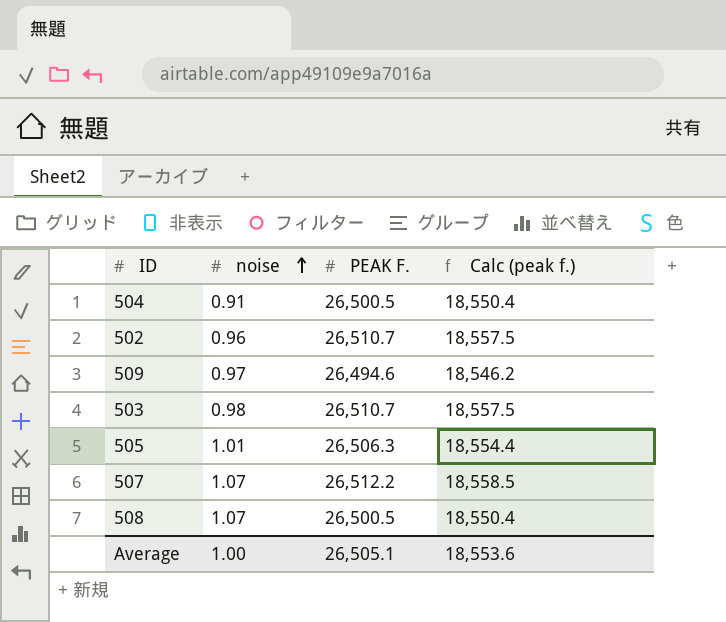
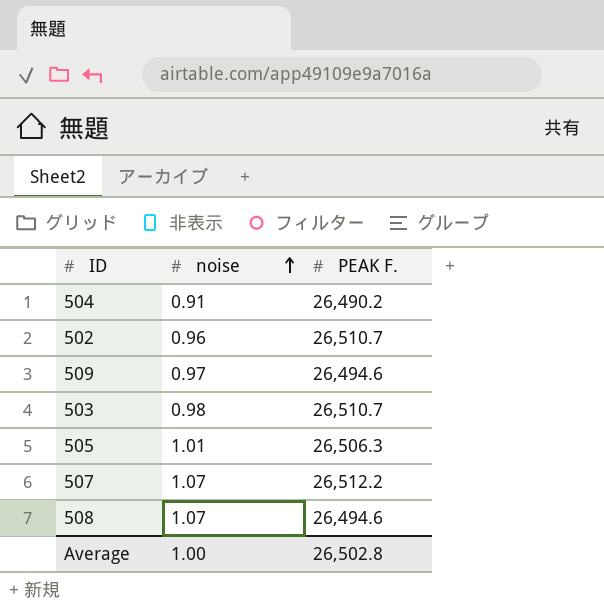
column Calc (peak f.) | formula: [PEAK F.] * 0.7 -> none
504 | PEAK F.: 26,500.5 -> 26,490.2
508 | PEAK F.: 26,500.5 -> 26,494.6
Average | PEAK F.: 26,505.1 -> 26,502.8

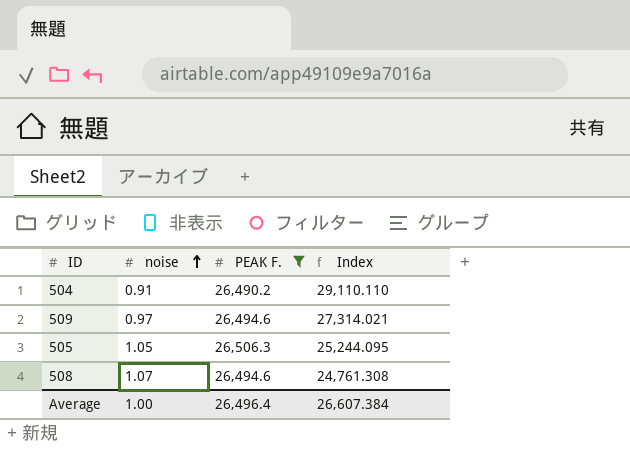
filter: none -> PEAK F. <= 26,506.3
column Index | formula: none -> [PEAK F.] / [noise]
505 | noise: 1.01 -> 1.05
Average | PEAK F.: 26,502.8 -> 26,496.4

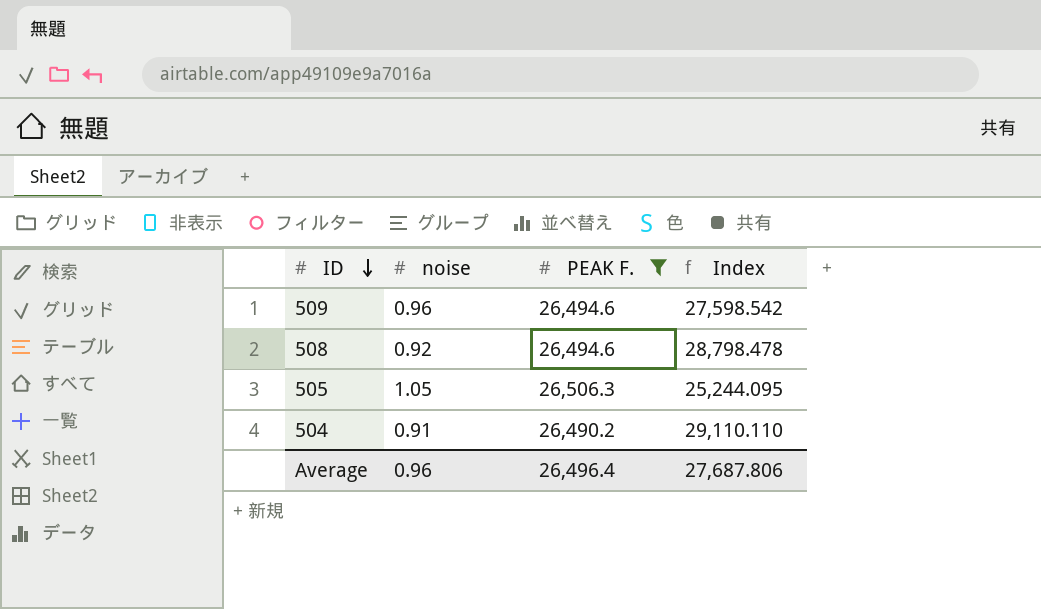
row order: noise ascending -> ID descending
509 | noise: 0.97 -> 0.96
509 | Index: 27,314.021 -> 27,598.542
508 | noise: 1.07 -> 0.92
508 | Index: 24,761.308 -> 28,798.478
Average | noise: 1.00 -> 0.96
Average | Index: 26,607.384 -> 27,687.806

